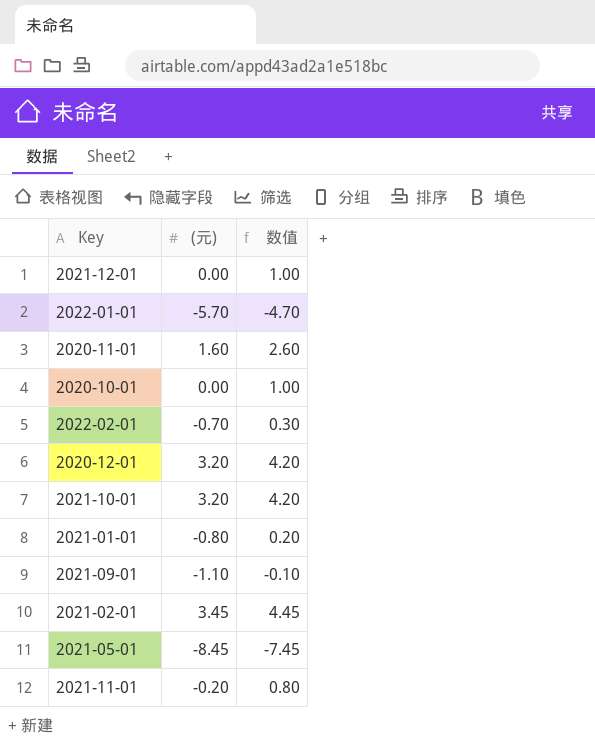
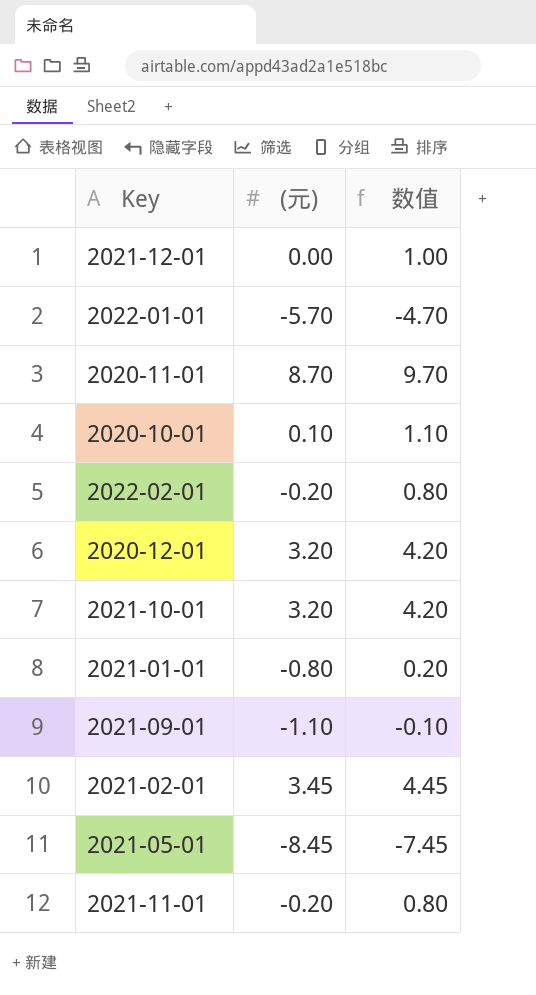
2020-11-01 | (元): 1.60 -> 8.70
2020-11-01 | 数值: 2.60 -> 9.70
2020-10-01 | (元): 0.00 -> 0.10
2020-10-01 | 数值: 1.00 -> 1.10
2022-02-01 | (元): -0.70 -> -0.20
2022-02-01 | 数值: 0.30 -> 0.80

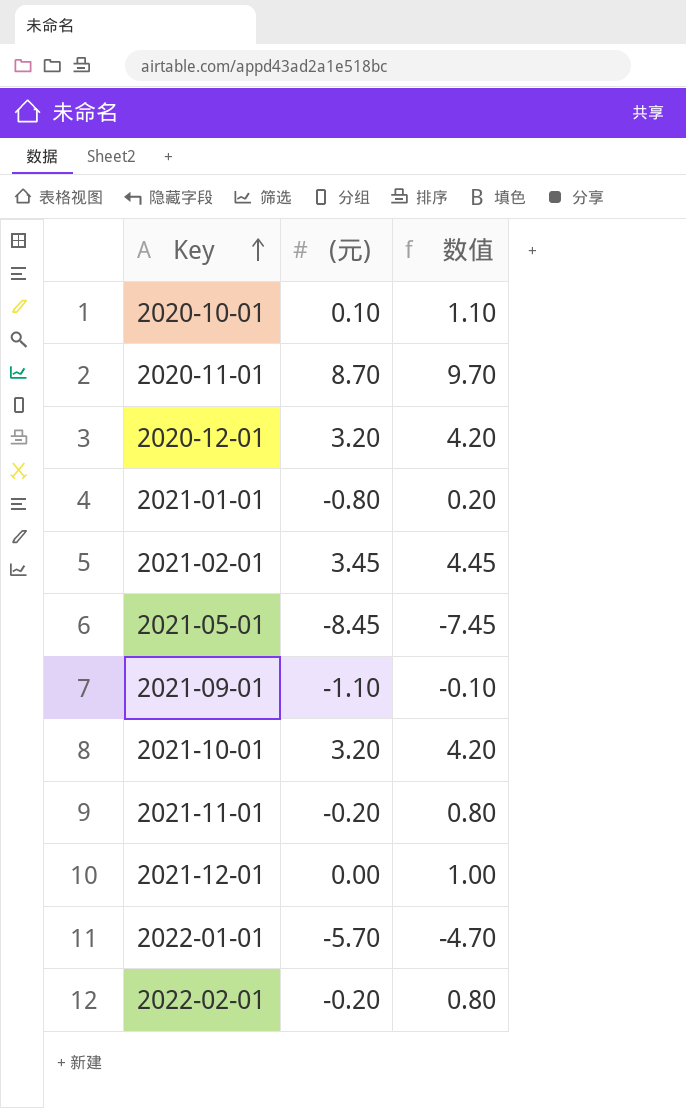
row order: none -> Key ascending

